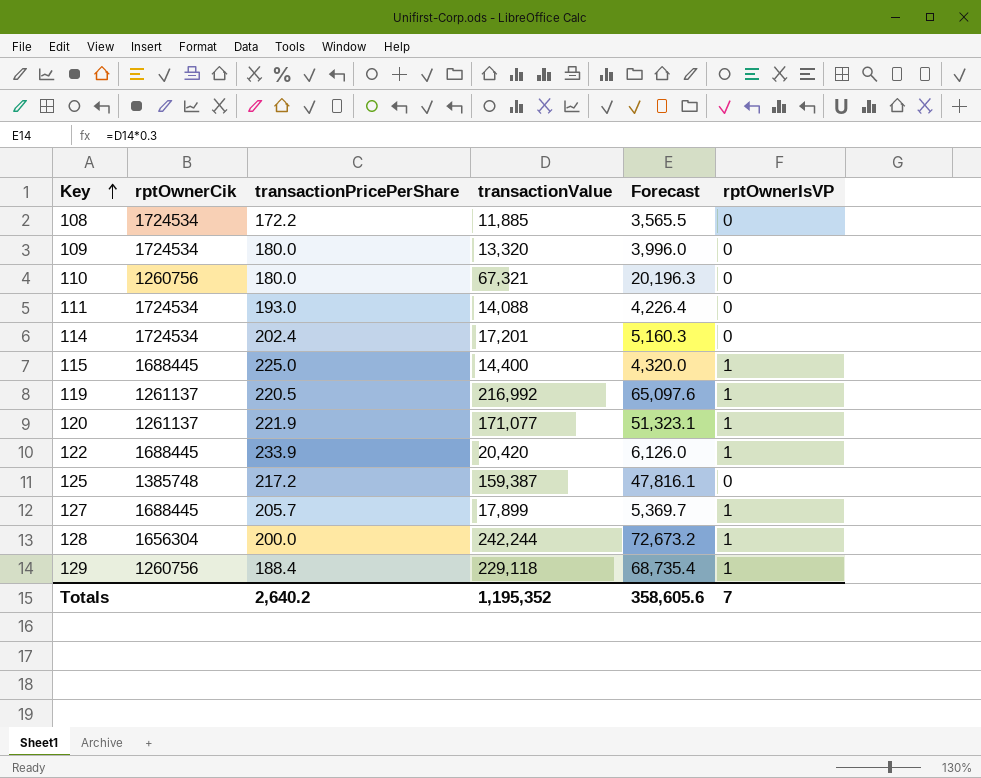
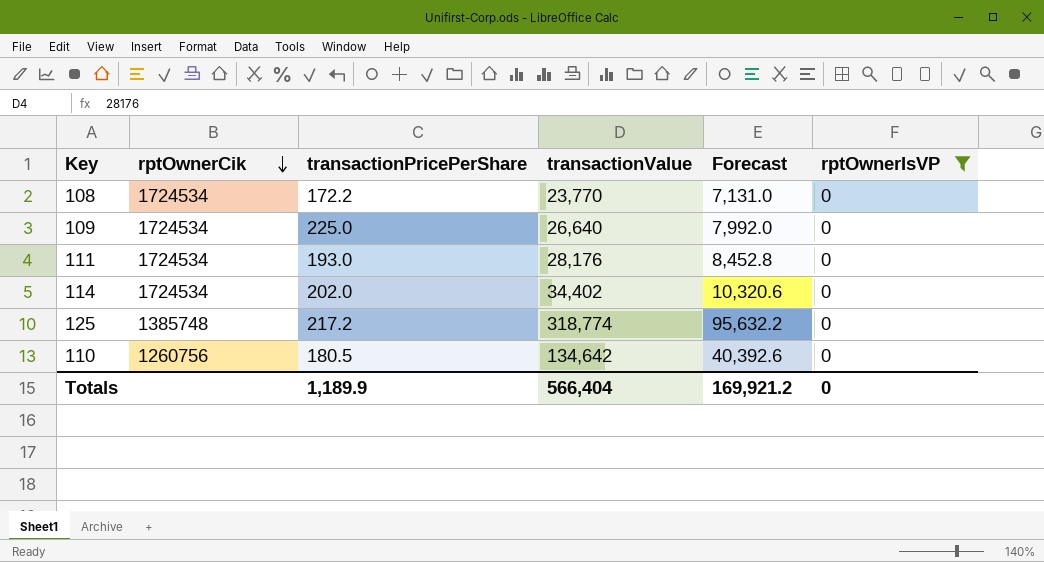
filter: none -> rptOwnerIsVP = 0
row order: Key ascending -> rptOwnerCik descending
108 | transactionValue: 11,885 -> 23,770
108 | Forecast: 3,565.5 -> 7,131.0
109 | transactionPricePerShare: 180.0 -> 225.0
109 | transactionValue: 13,320 -> 26,640
109 | Forecast: 3,996.0 -> 7,992.0
111 | transactionValue: 14,088 -> 28,176
111 | Forecast: 4,226.4 -> 8,452.8
114 | transactionPricePerShare: 202.4 -> 202.0
114 | transactionValue: 17,201 -> 34,402
114 | Forecast: 5,160.3 -> 10,320.6
125 | transactionValue: 159,387 -> 318,774
125 | Forecast: 47,816.1 -> 95,632.2
110 | transactionPricePerShare: 180.0 -> 180.5
110 | transactionValue: 67,321 -> 134,642
110 | Forecast: 20,196.3 -> 40,392.6
Totals | transactionPricePerShare: 2,640.2 -> 1,189.9
Totals | transactionValue: 1,195,352 -> 566,404
Totals | Forecast: 358,605.6 -> 169,921.2
Totals | rptOwnerIsVP: 7 -> 0

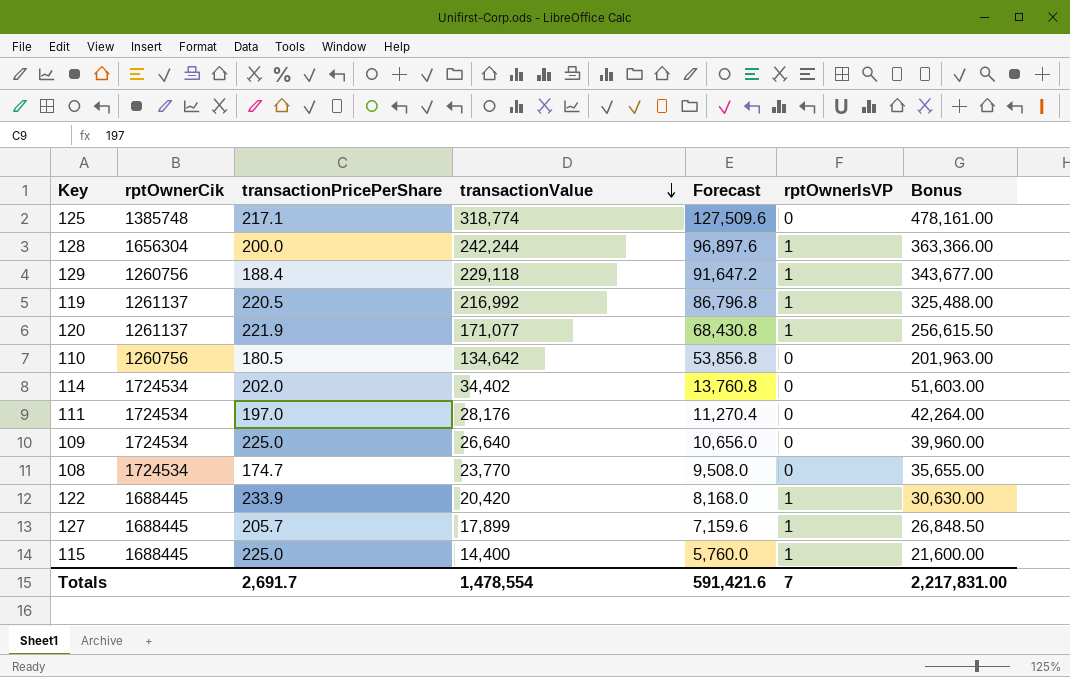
filter: rptOwnerIsVP = 0 -> none
row order: rptOwnerCik descending -> transactionValue descending
column Forecast | formula: [transactionValue] * 0.3 -> [transactionValue] * 0.4
column Bonus | formula: none -> [transactionValue] * 1.5
125 | transactionPricePerShare: 217.2 -> 217.1
111 | transactionPricePerShare: 193.0 -> 197.0
108 | transactionPricePerShare: 172.2 -> 174.7
Totals | transactionPricePerShare: 1,189.9 -> 2,691.7
Totals | transactionValue: 566,404 -> 1,478,554
Totals | Forecast: 169,921.2 -> 591,421.6
Totals | rptOwnerIsVP: 0 -> 7

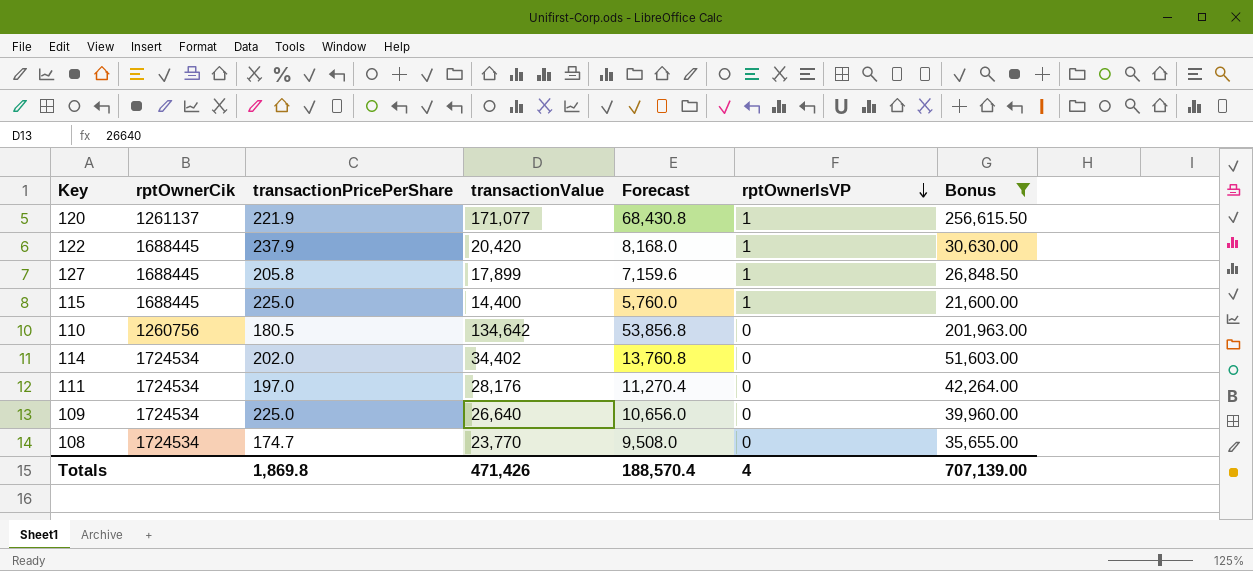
filter: none -> Bonus <= 256,615.50
row order: transactionValue descending -> rptOwnerIsVP descending
122 | transactionPricePerShare: 233.9 -> 237.9
127 | transactionPricePerShare: 205.7 -> 205.8
Totals | transactionPricePerShare: 2,691.7 -> 1,869.8
Totals | transactionValue: 1,478,554 -> 471,426
Totals | Forecast: 591,421.6 -> 188,570.4
Totals | rptOwnerIsVP: 7 -> 4
Totals | Bonus: 2,217,831.00 -> 707,139.00

